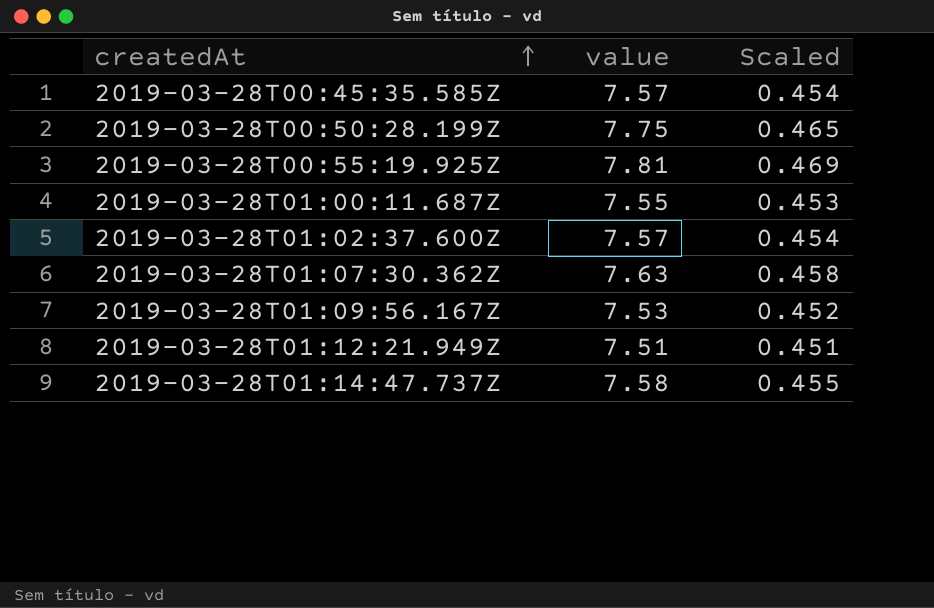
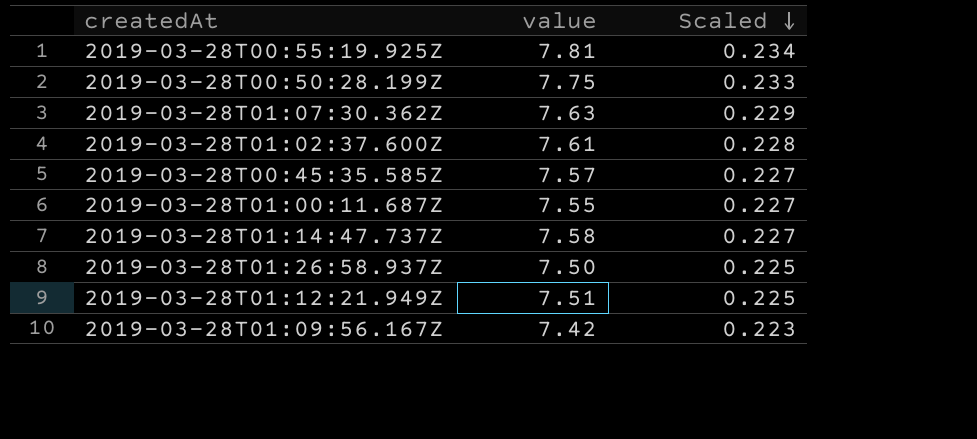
row order: createdAt ascending -> Scaled descending
column Scaled | formula: [value] * 0.06 -> [value] * 0.03
2019-03-28T01:02:37.600Z | value: 7.57 -> 7.61
row 2019-03-28T01:26:58.937Z: none -> 7.50 | 0.225
2019-03-28T01:09:56.167Z | value: 7.53 -> 7.42

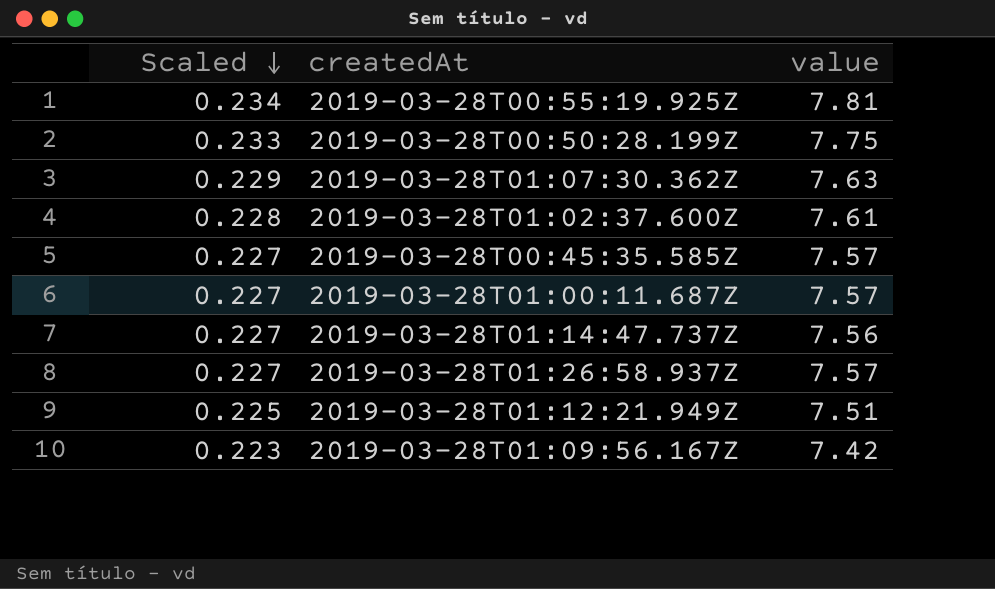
column Scaled | position: 3 -> 1
2019-03-28T01:00:11.687Z | value: 7.55 -> 7.57
2019-03-28T01:14:47.737Z | value: 7.58 -> 7.56
2019-03-28T01:26:58.937Z | Scaled: 0.225 -> 0.227
2019-03-28T01:26:58.937Z | value: 7.50 -> 7.57

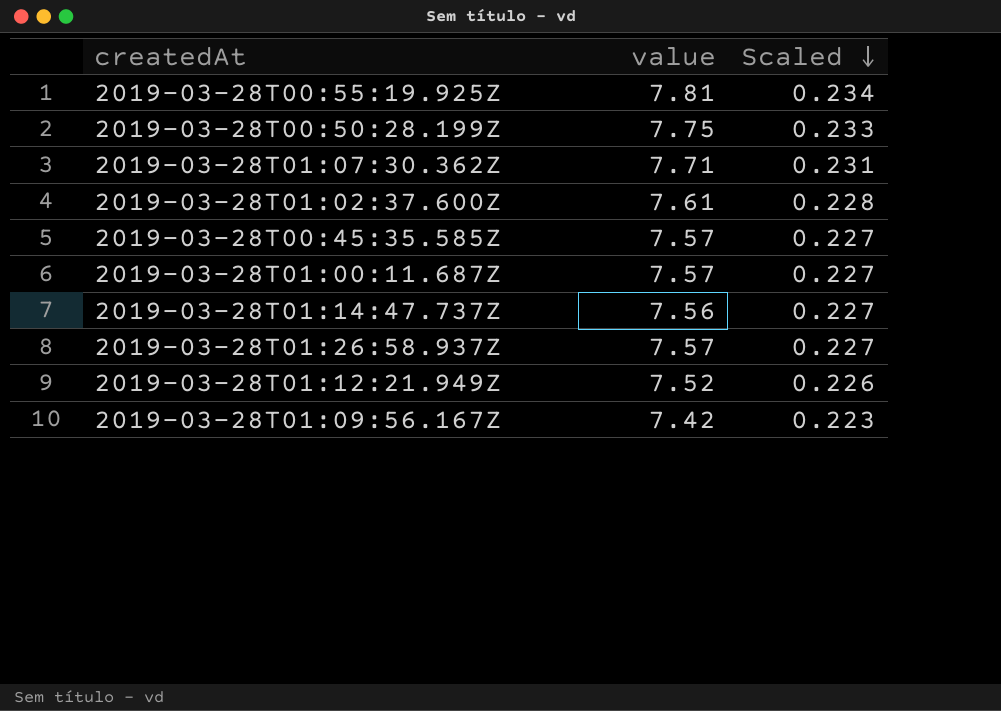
column Scaled | position: 1 -> 3
2019-03-28T01:07:30.362Z | value: 7.63 -> 7.71
2019-03-28T01:07:30.362Z | Scaled: 0.229 -> 0.231
2019-03-28T01:12:21.949Z | value: 7.51 -> 7.52
2019-03-28T01:12:21.949Z | Scaled: 0.225 -> 0.226

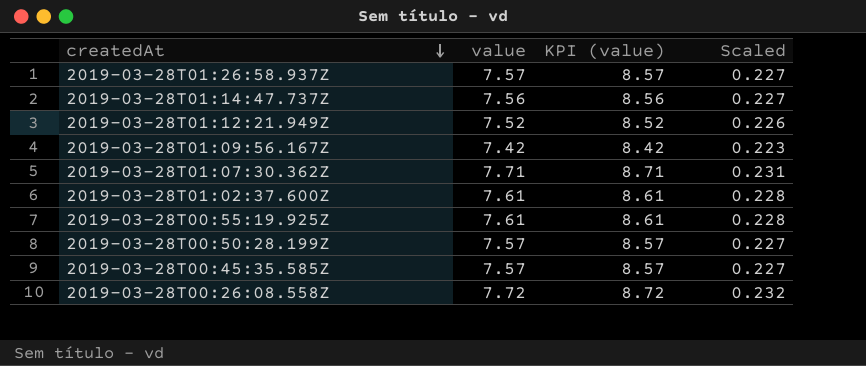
row order: Scaled descending -> createdAt descending
column KPI (value) | formula: none -> [value] + 1
row 2019-03-28T01:00:11.687Z: 7.57 | 0.227 -> none
2019-03-28T00:55:19.925Z | value: 7.81 -> 7.61
2019-03-28T00:55:19.925Z | Scaled: 0.234 -> 0.228
2019-03-28T00:50:28.199Z | value: 7.75 -> 7.57
2019-03-28T00:50:28.199Z | Scaled: 0.233 -> 0.227
row 2019-03-28T00:26:08.558Z: none -> 7.72 | 8.72 | 0.232

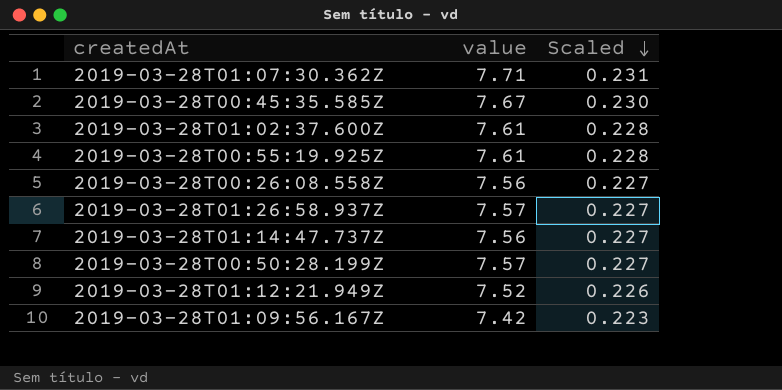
row order: createdAt descending -> Scaled descending
column KPI (value) | formula: [value] + 1 -> none
2019-03-28T00:45:35.585Z | value: 7.57 -> 7.67
2019-03-28T00:45:35.585Z | Scaled: 0.227 -> 0.230
2019-03-28T00:26:08.558Z | value: 7.72 -> 7.56
2019-03-28T00:26:08.558Z | Scaled: 0.232 -> 0.227

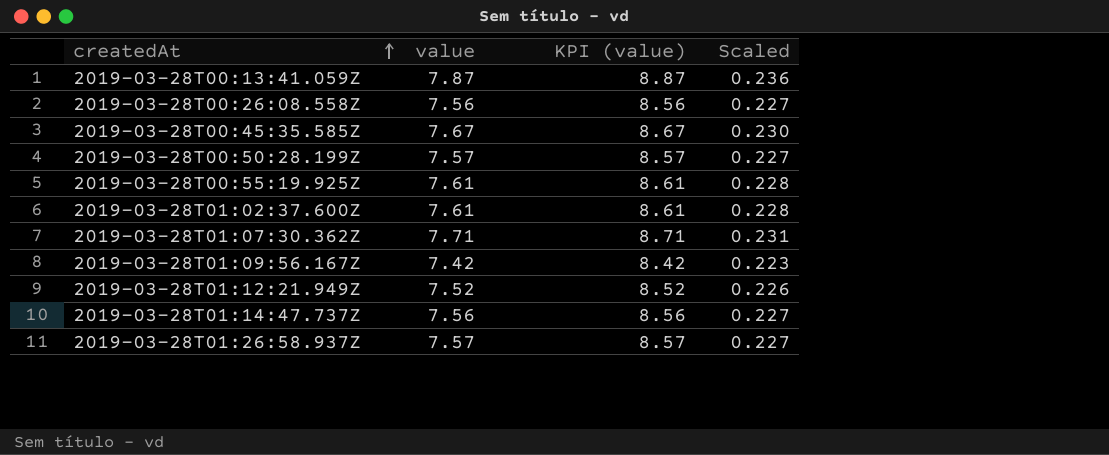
row order: Scaled descending -> createdAt ascending
column KPI (value) | formula: none -> [value] + 1
row 2019-03-28T00:13:41.059Z: none -> 7.87 | 8.87 | 0.236

